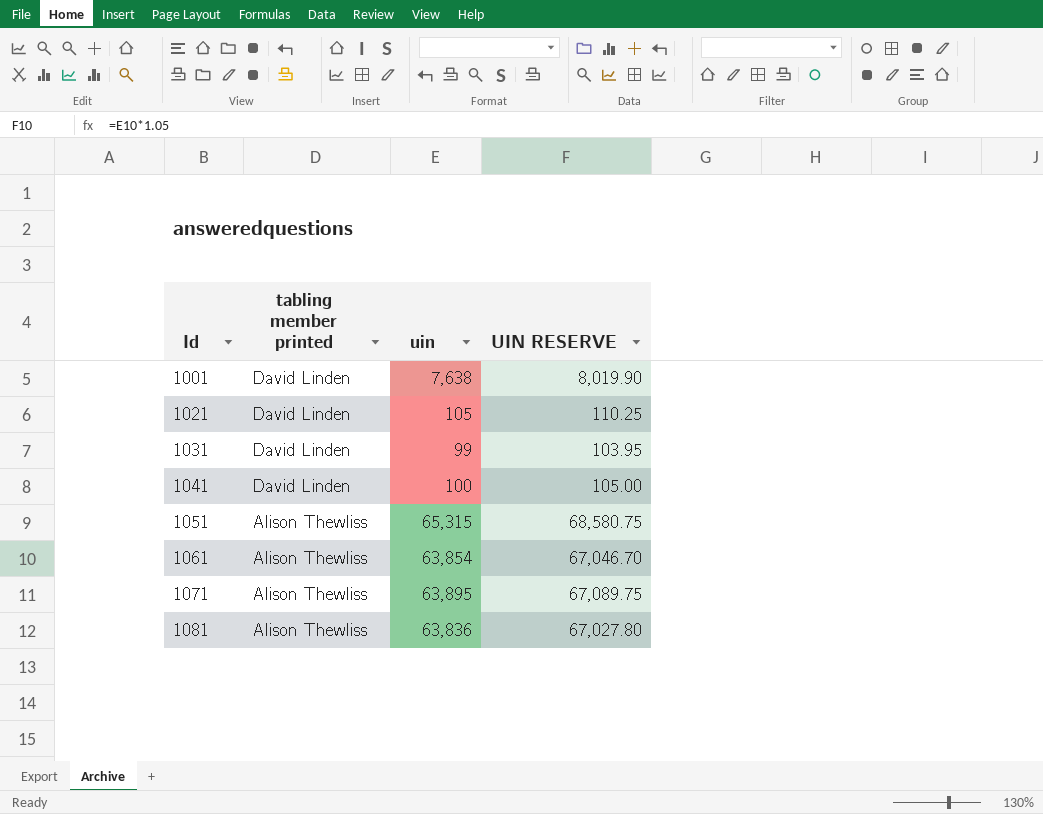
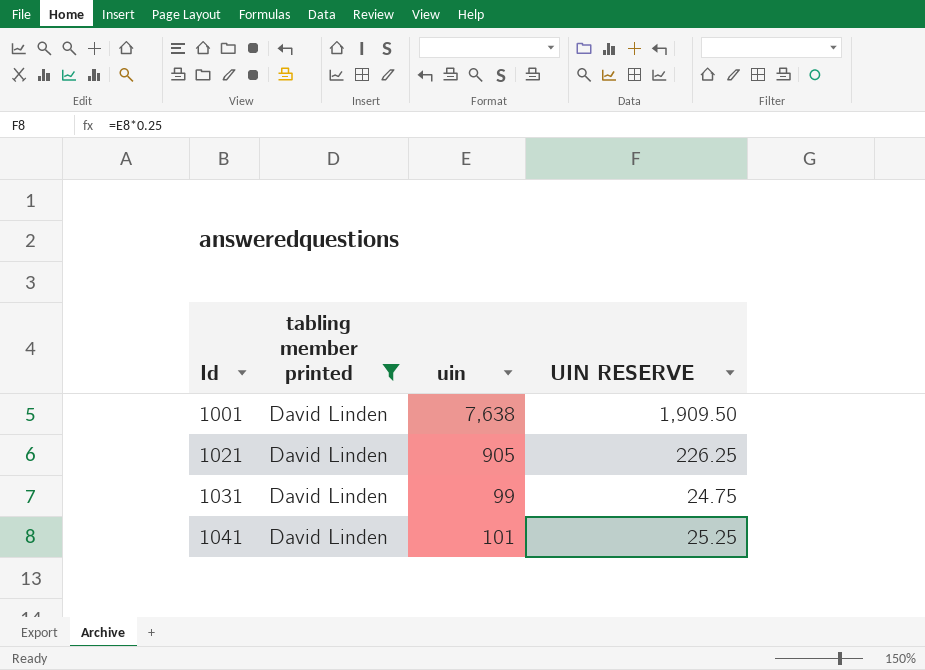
filter: none -> tabling member printed = David Linden
column UIN RESERVE | formula: [uin] * 1.05 -> [uin] * 0.25
1021 | uin: 105 -> 905
1041 | uin: 100 -> 101

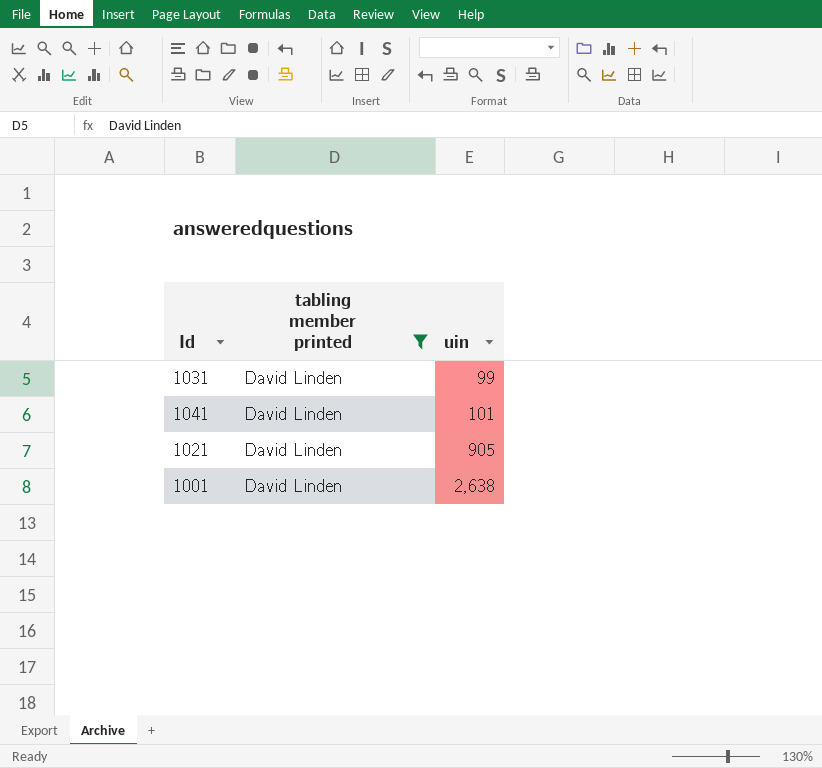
row order: Id ascending -> uin ascending
column UIN RESERVE | formula: [uin] * 0.25 -> none
1001 | uin: 7,638 -> 2,638

